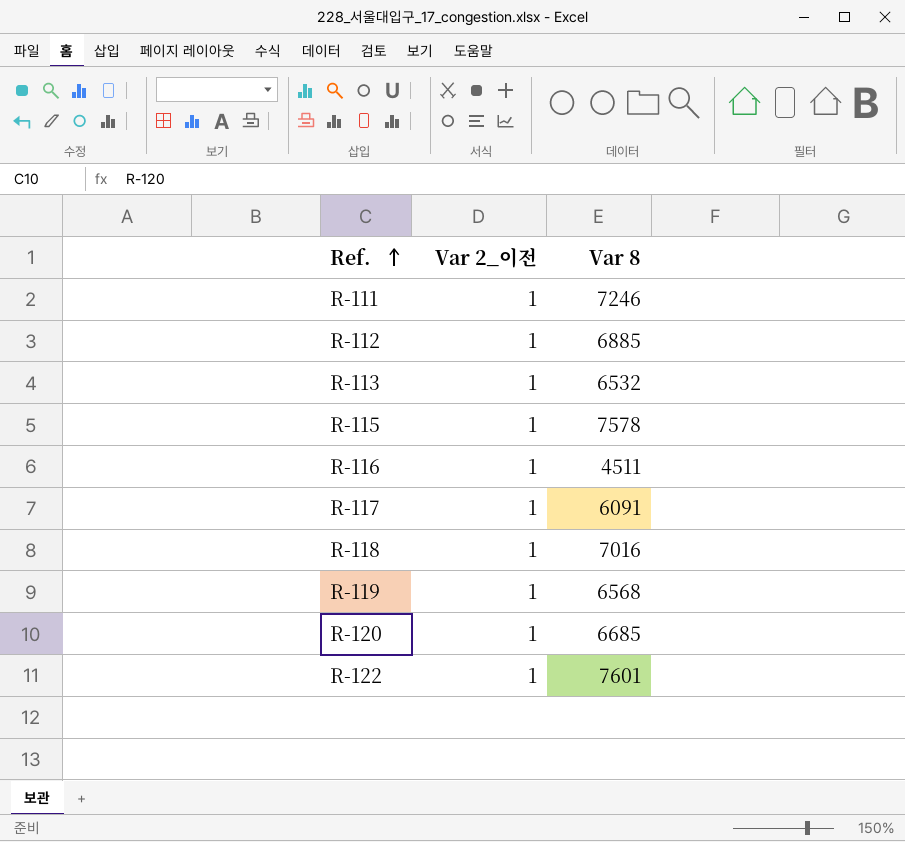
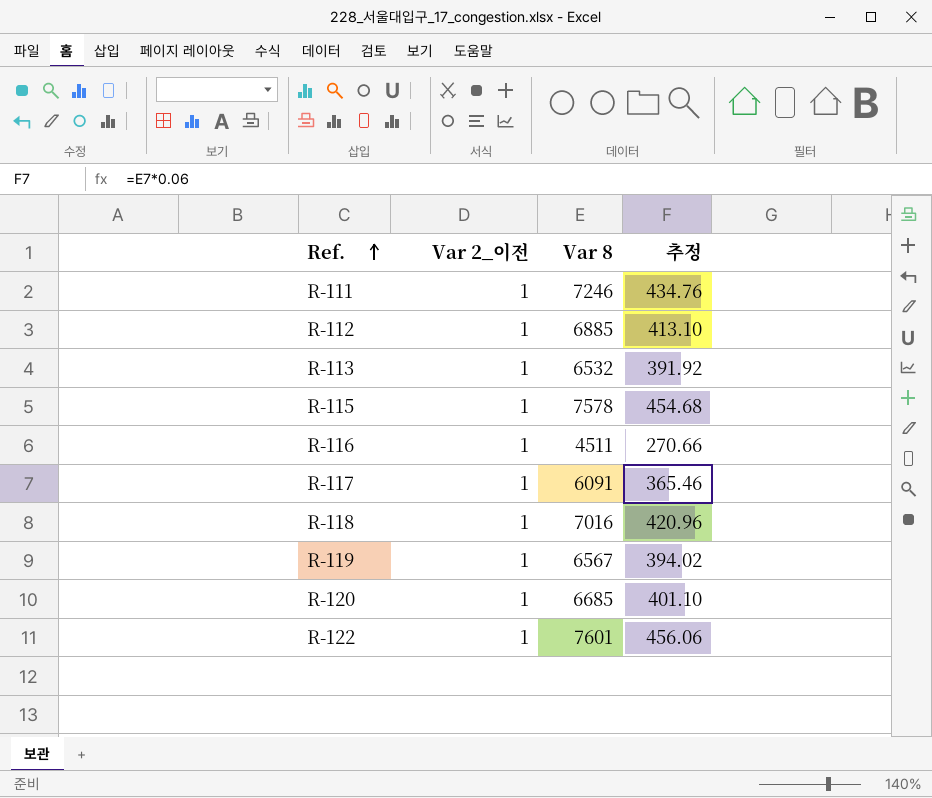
column 추정 | formula: none -> [Var 8] * 0.06
R-119 | Var 8: 6568 -> 6567

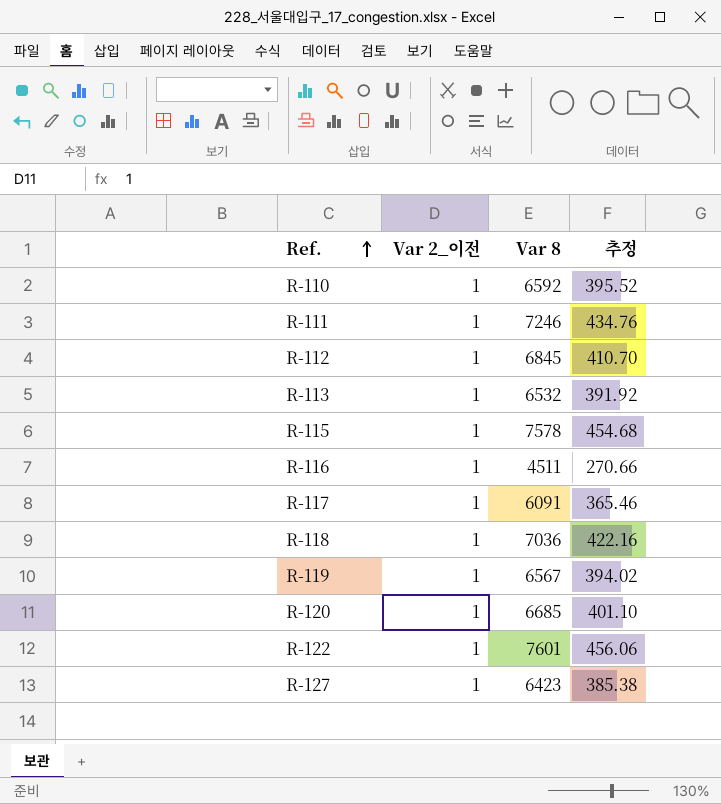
row R-110: none -> 1 | 6592 | 395.52
R-112 | Var 8: 6885 -> 6845
R-112 | 추정: 413.10 -> 410.70
R-118 | Var 8: 7016 -> 7036
R-118 | 추정: 420.96 -> 422.16
row R-127: none -> 1 | 6423 | 385.38

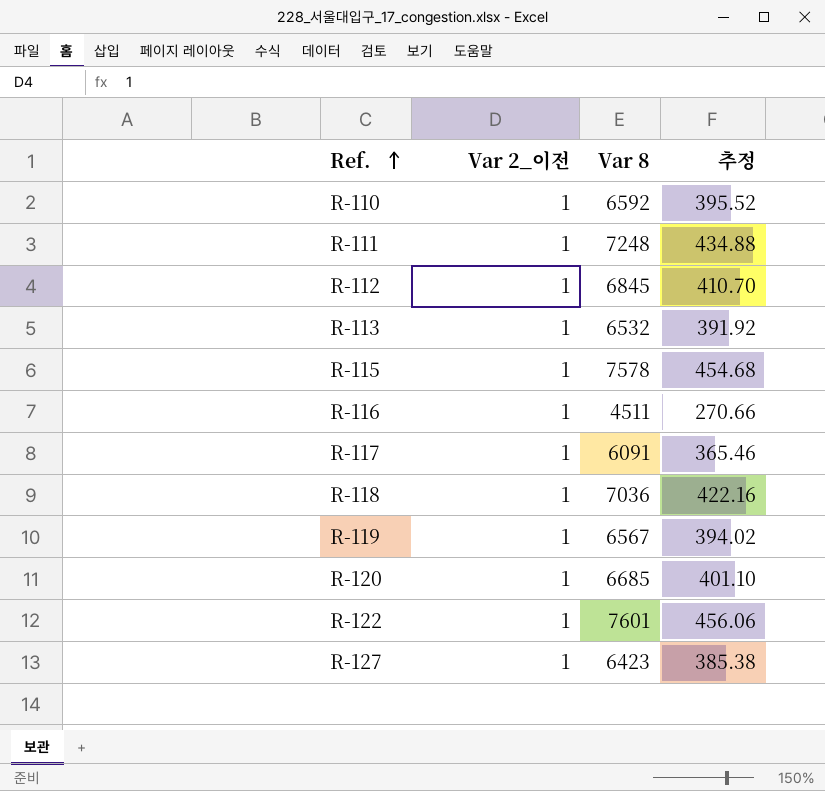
R-111 | Var 8: 7246 -> 7248
R-111 | 추정: 434.76 -> 434.88

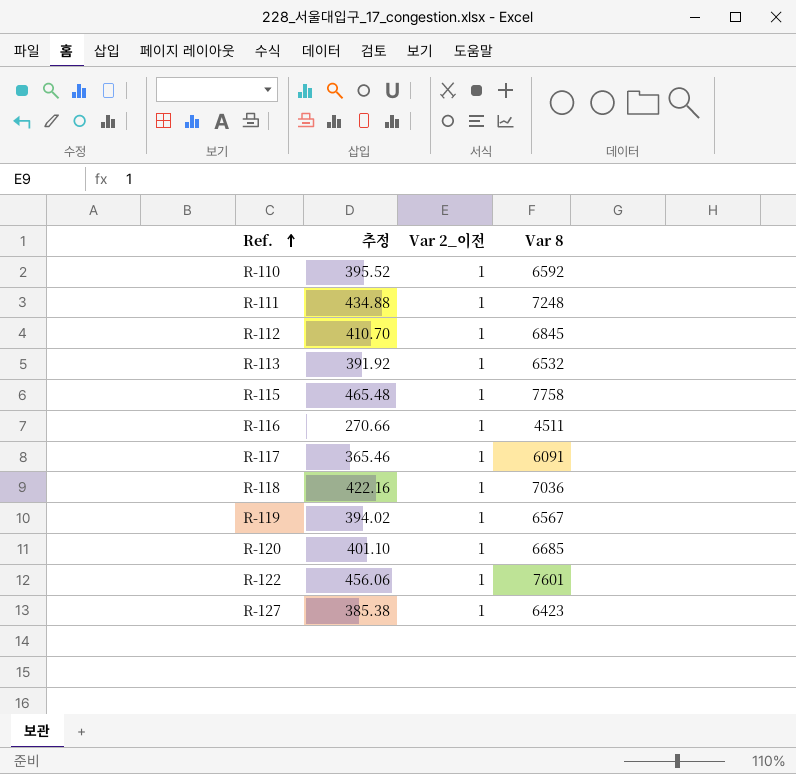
column 추정 | position: 4 -> 2
R-115 | 추정: 454.68 -> 465.48
R-115 | Var 8: 7578 -> 7758

